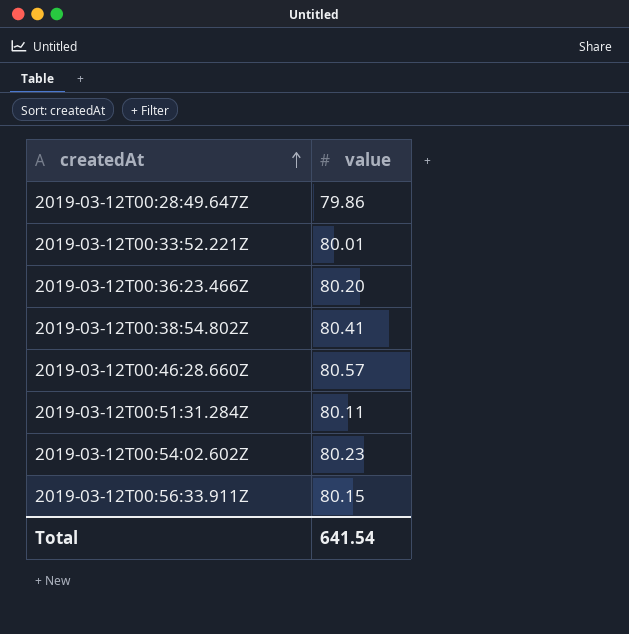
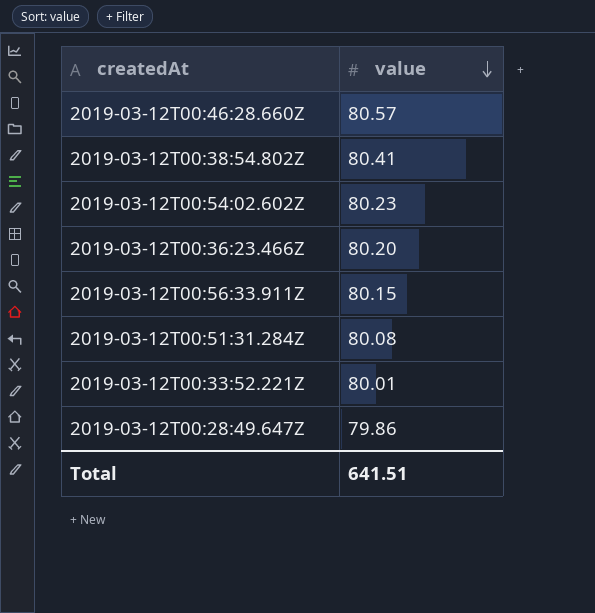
row order: createdAt ascending -> value descending
2019-03-12T00:51:31.284Z | value: 80.11 -> 80.08
Total | value: 641.54 -> 641.51

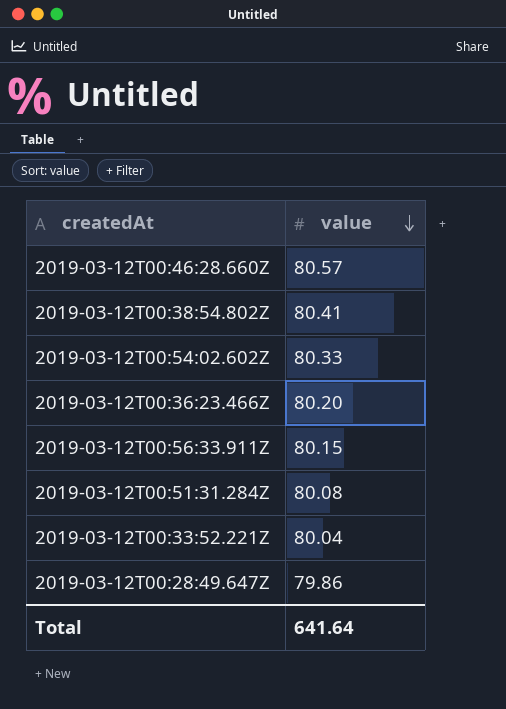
2019-03-12T00:54:02.602Z | value: 80.23 -> 80.33
2019-03-12T00:33:52.221Z | value: 80.01 -> 80.04
Total | value: 641.51 -> 641.64

